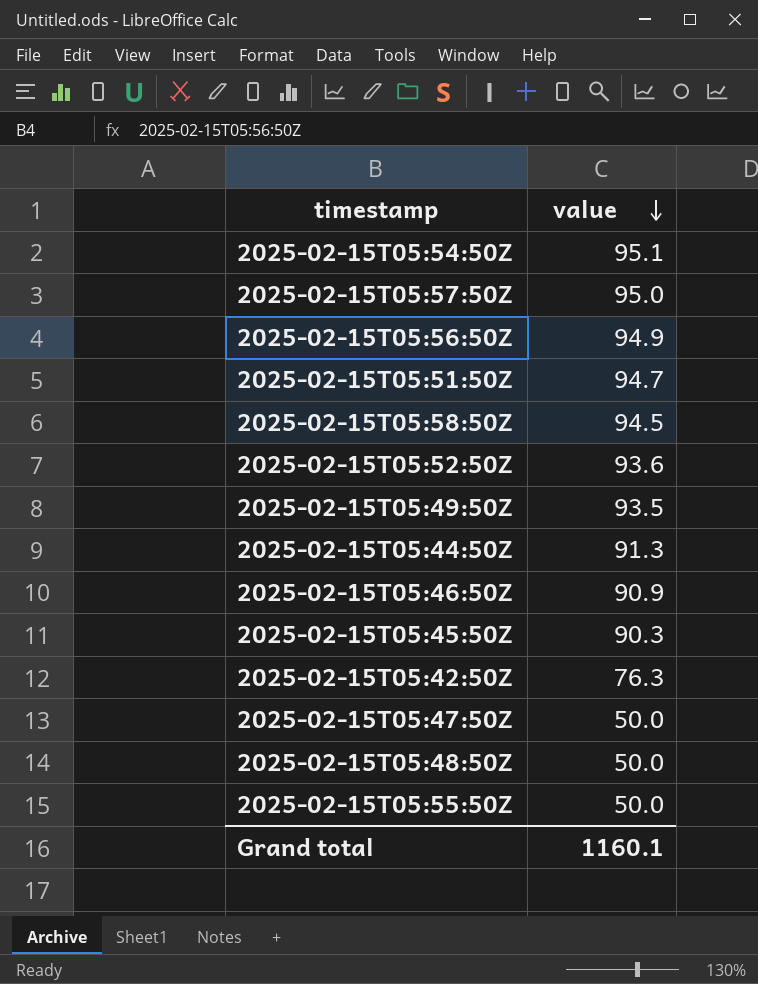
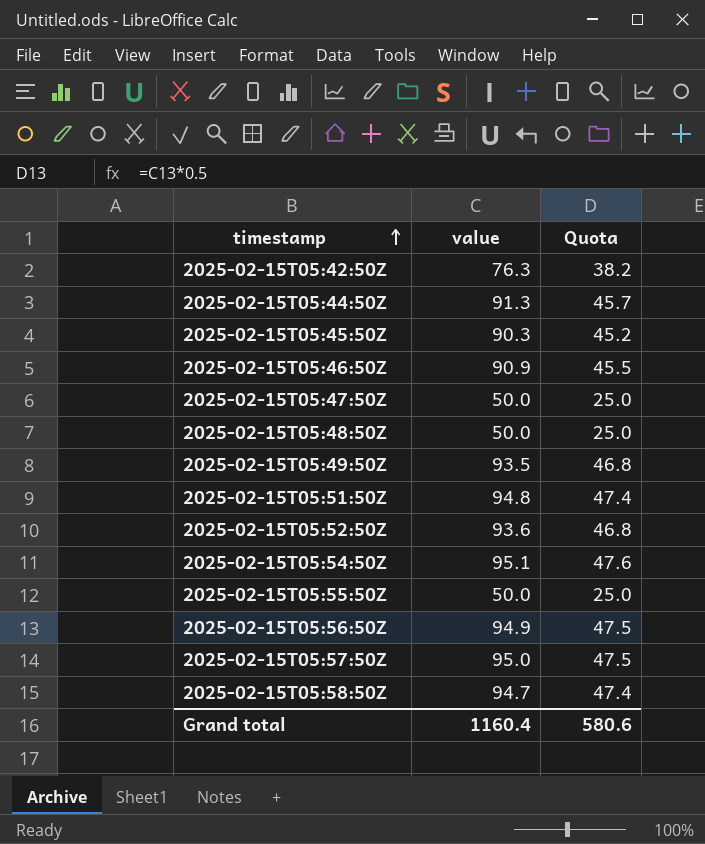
row order: value descending -> timestamp ascending
column Quota | formula: none -> [value] * 0.5
2025-02-15T05:51:50Z | value: 94.7 -> 94.8
2025-02-15T05:58:50Z | value: 94.5 -> 94.7
Grand total | value: 1160.1 -> 1160.4

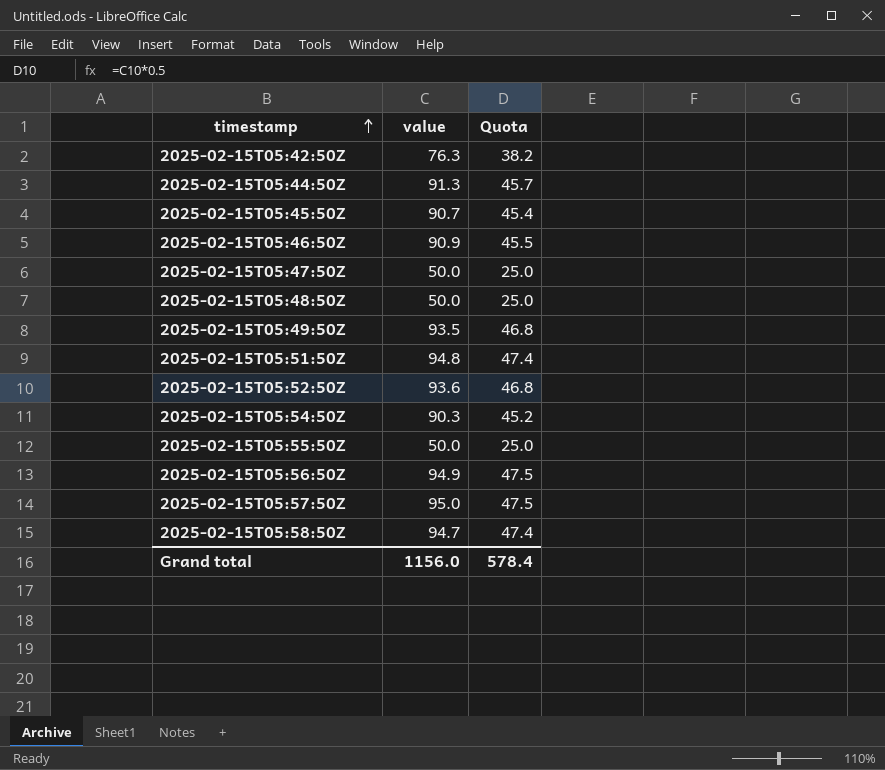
2025-02-15T05:45:50Z | value: 90.3 -> 90.7
2025-02-15T05:45:50Z | Quota: 45.2 -> 45.4
2025-02-15T05:54:50Z | value: 95.1 -> 90.3
2025-02-15T05:54:50Z | Quota: 47.6 -> 45.2
Grand total | value: 1160.4 -> 1156.0
Grand total | Quota: 580.6 -> 578.4

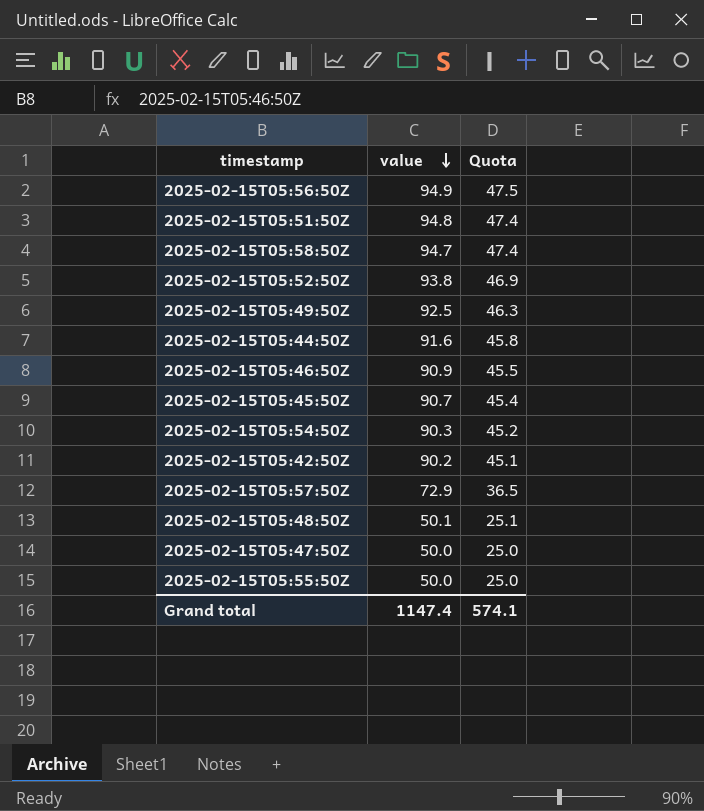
row order: timestamp ascending -> value descending
2025-02-15T05:52:50Z | value: 93.6 -> 93.8
2025-02-15T05:52:50Z | Quota: 46.8 -> 46.9
2025-02-15T05:49:50Z | value: 93.5 -> 92.5
2025-02-15T05:49:50Z | Quota: 46.8 -> 46.3
2025-02-15T05:44:50Z | value: 91.3 -> 91.6
2025-02-15T05:44:50Z | Quota: 45.7 -> 45.8
2025-02-15T05:42:50Z | value: 76.3 -> 90.2
2025-02-15T05:42:50Z | Quota: 38.2 -> 45.1
2025-02-15T05:57:50Z | value: 95.0 -> 72.9
2025-02-15T05:57:50Z | Quota: 47.5 -> 36.5
2025-02-15T05:48:50Z | value: 50.0 -> 50.1
2025-02-15T05:48:50Z | Quota: 25.0 -> 25.1
Grand total | value: 1156.0 -> 1147.4
Grand total | Quota: 578.4 -> 574.1

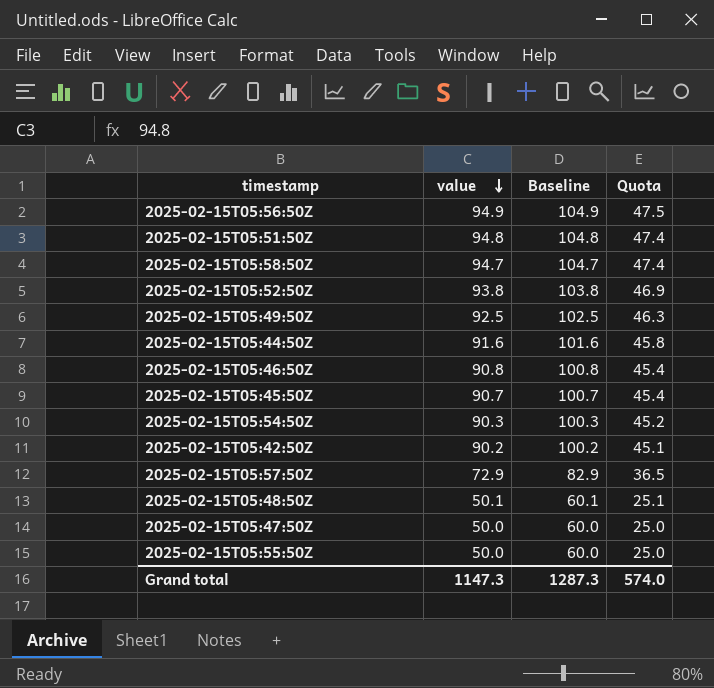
column Baseline | formula: none -> [value] + 10
2025-02-15T05:46:50Z | value: 90.9 -> 90.8
2025-02-15T05:46:50Z | Quota: 45.5 -> 45.4
Grand total | value: 1147.4 -> 1147.3
Grand total | Quota: 574.1 -> 574.0

